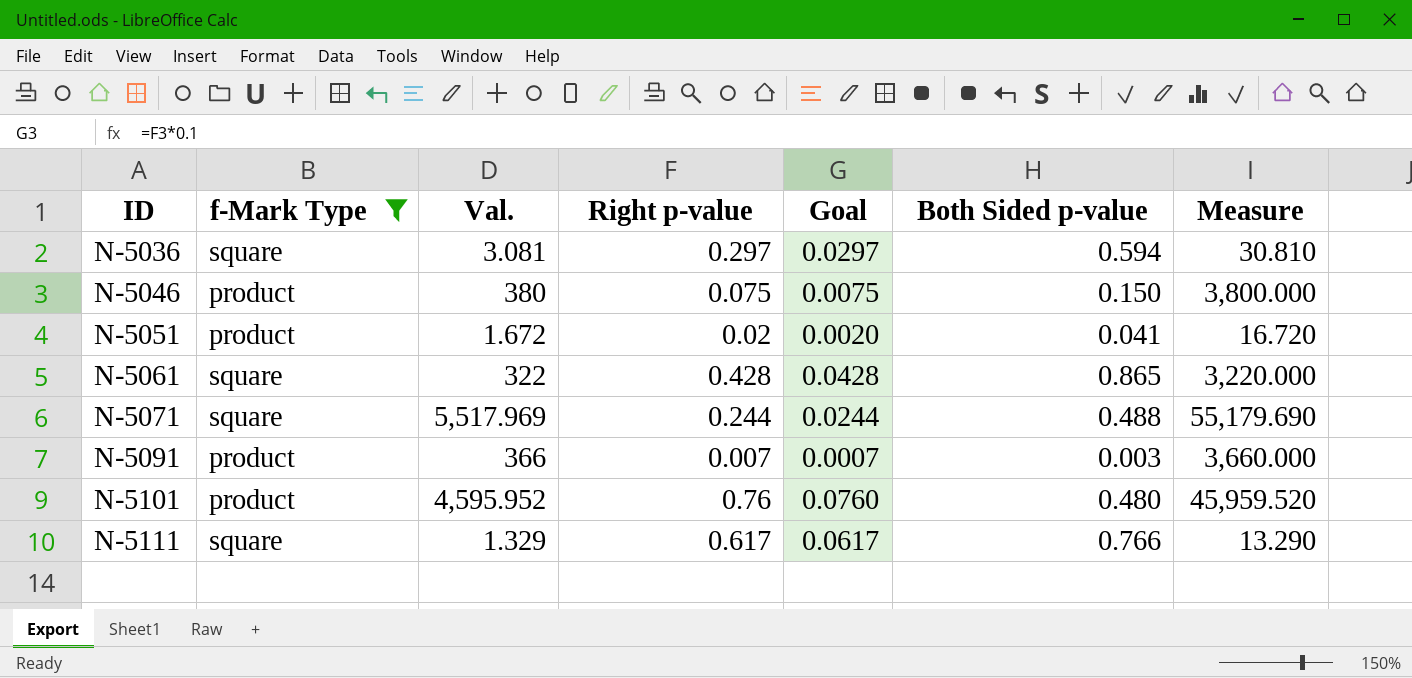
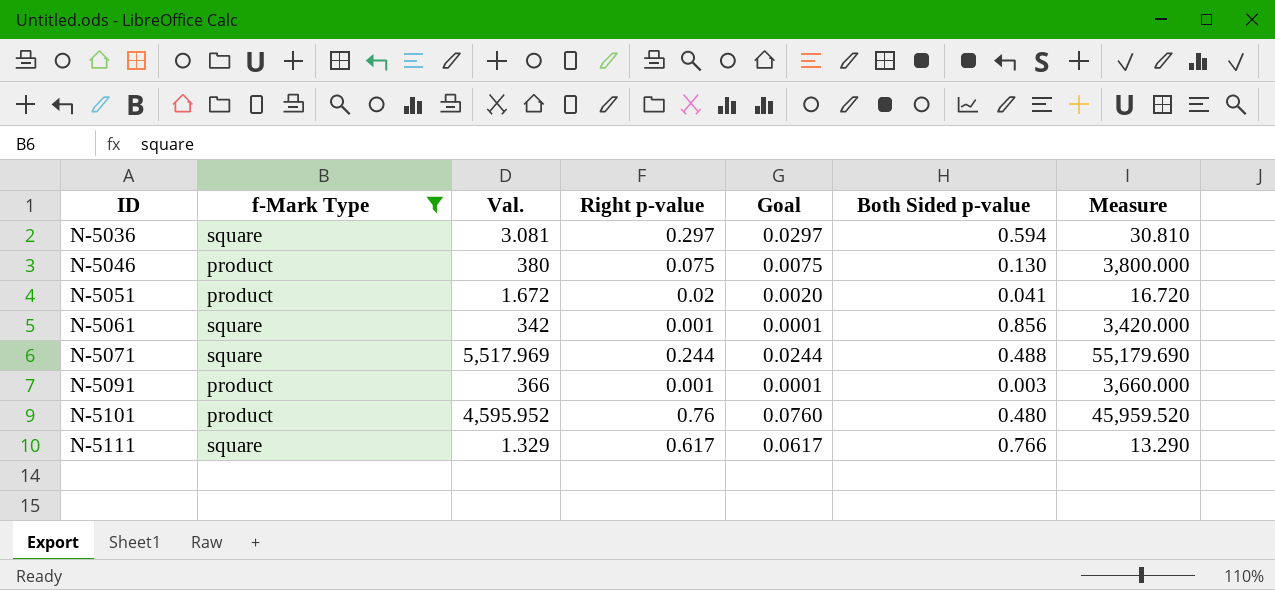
N-5046 | Both Sided p-value: 0.150 -> 0.130
N-5061 | Val.: 322 -> 342
N-5061 | Right p-value: 0.428 -> 0.001
N-5061 | Goal: 0.0428 -> 0.0001
N-5061 | Both Sided p-value: 0.865 -> 0.856
N-5061 | Measure: 3,220.000 -> 3,420.000
N-5091 | Right p-value: 0.007 -> 0.001
N-5091 | Goal: 0.0007 -> 0.0001

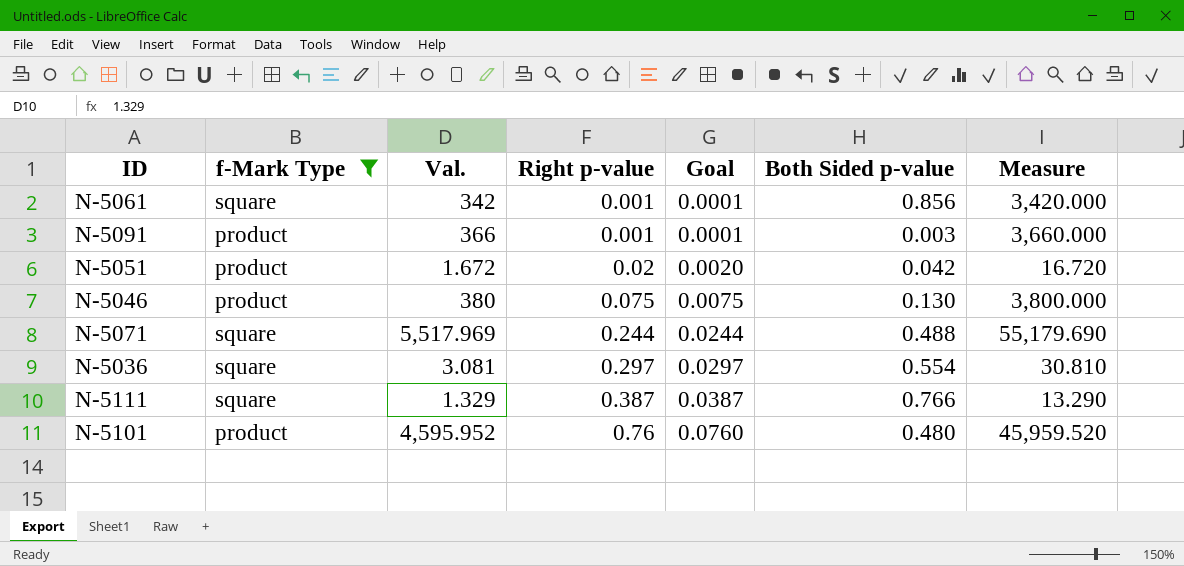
row order: ID ascending -> Right p-value ascending
N-5051 | Both Sided p-value: 0.041 -> 0.042
N-5036 | Both Sided p-value: 0.594 -> 0.554
N-5111 | Right p-value: 0.617 -> 0.387
N-5111 | Goal: 0.0617 -> 0.0387

